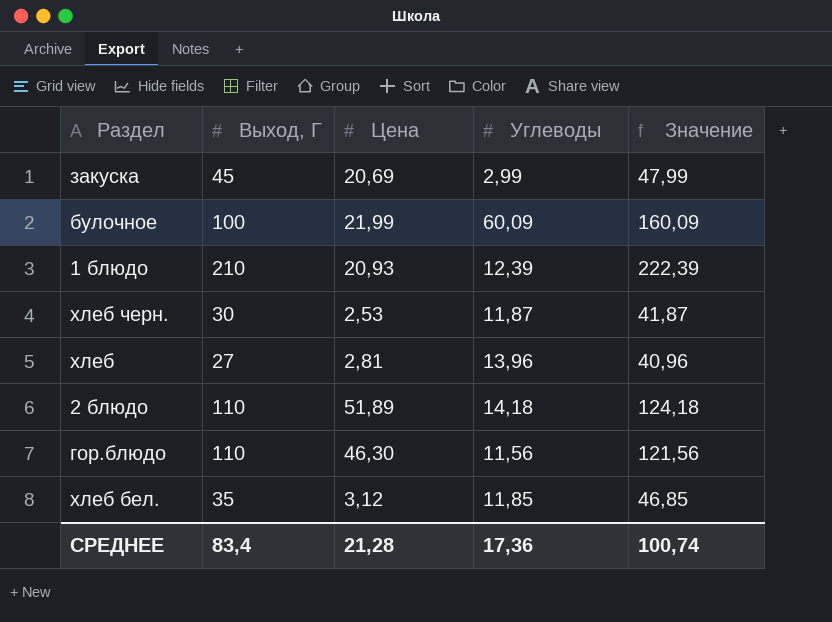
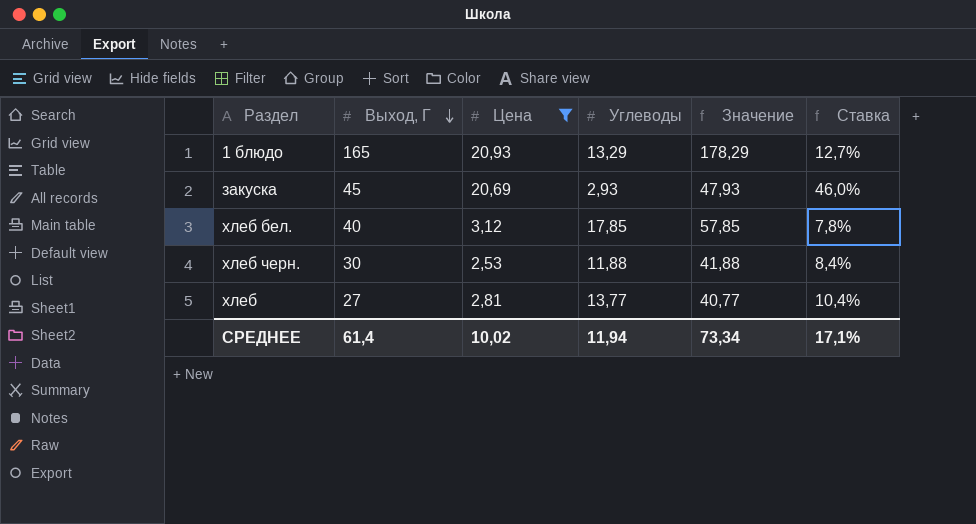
filter: none -> Цена <= 20,93
row order: none -> Выход, Г descending
column Ставка | formula: none -> [Цена] / [Выход, Г]
1 блюдо | Выход, Г: 210 -> 165
1 блюдо | Углеводы: 12,39 -> 13,29
1 блюдо | Значение: 222,39 -> 178,29
закуска | Углеводы: 2,99 -> 2,93
закуска | Значение: 47,99 -> 47,93
хлеб бел. | Выход, Г: 35 -> 40
хлеб бел. | Углеводы: 11,85 -> 17,85
хлеб бел. | Значение: 46,85 -> 57,85
хлеб черн. | Углеводы: 11,87 -> 11,88
хлеб черн. | Значение: 41,87 -> 41,88
хлеб | Углеводы: 13,96 -> 13,77
хлеб | Значение: 40,96 -> 40,77
СРЕДНЕЕ | Выход, Г: 83,4 -> 61,4
СРЕДНЕЕ | Цена: 21,28 -> 10,02
СРЕДНЕЕ | Углеводы: 17,36 -> 11,94
СРЕДНЕЕ | Значение: 100,74 -> 73,34

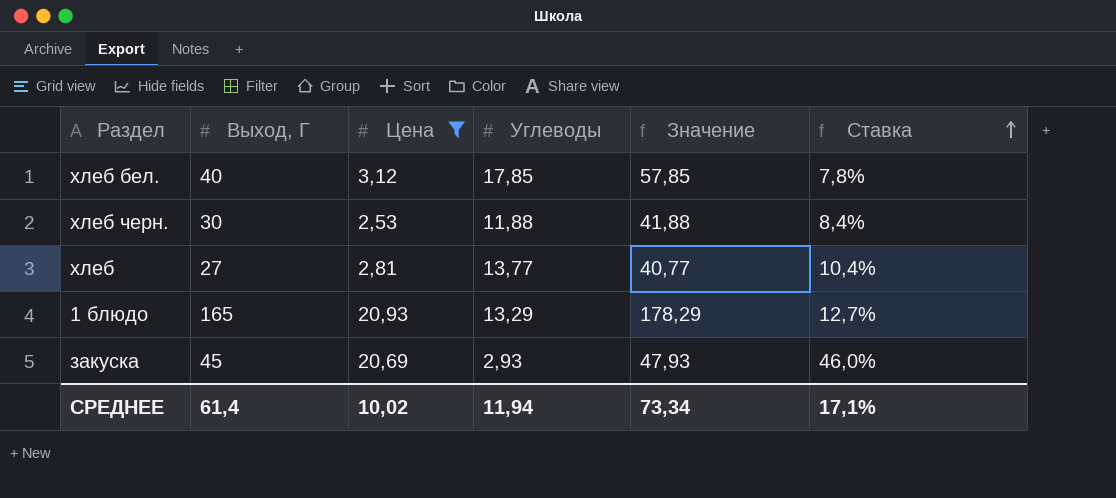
row order: Выход, Г descending -> Ставка ascending

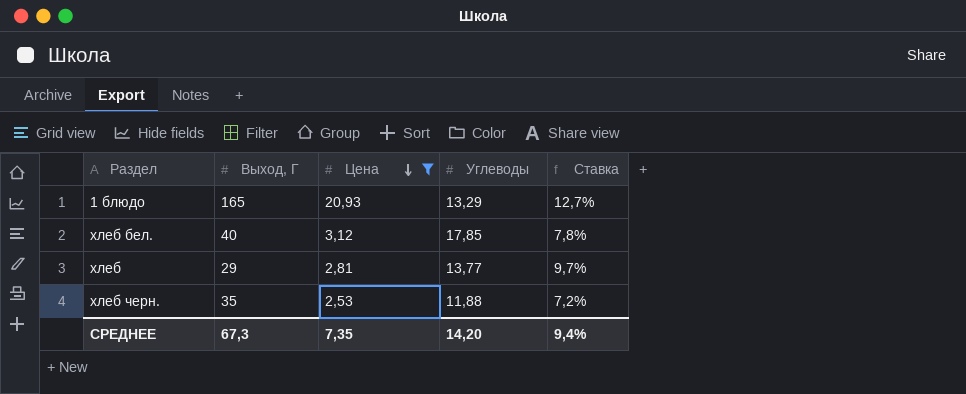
row order: Ставка ascending -> Цена descending
column Значение | formula: [Выход, Г] + [Углеводы] -> none
row закуска: 45 | 20,69 | 2,93 | 47,93 | 46,0% -> none
хлеб | Выход, Г: 27 -> 29
хлеб | Ставка: 10,4% -> 9,7%
хлеб черн. | Выход, Г: 30 -> 35
хлеб черн. | Ставка: 8,4% -> 7,2%
СРЕДНЕЕ | Выход, Г: 61,4 -> 67,3
СРЕДНЕЕ | Цена: 10,02 -> 7,35
СРЕДНЕЕ | Углеводы: 11,94 -> 14,20
СРЕДНЕЕ | Ставка: 17,1% -> 9,4%

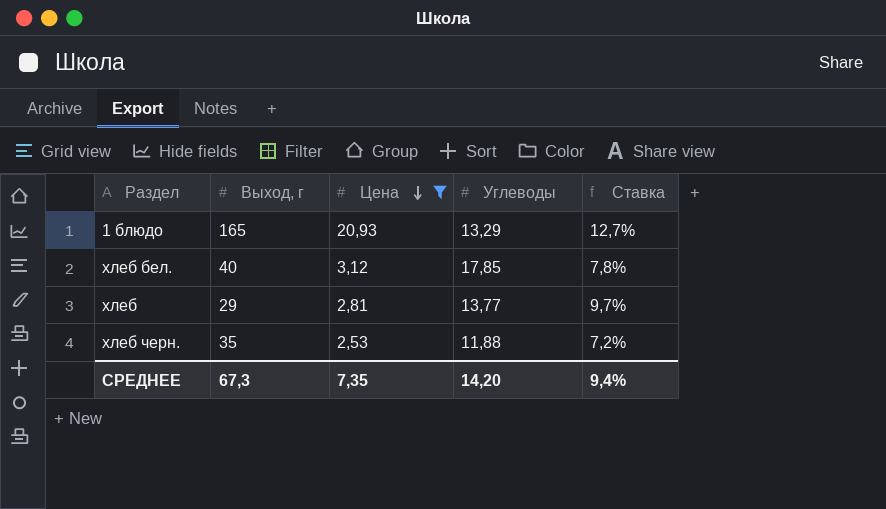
column name: Выход, Г -> Выход, г

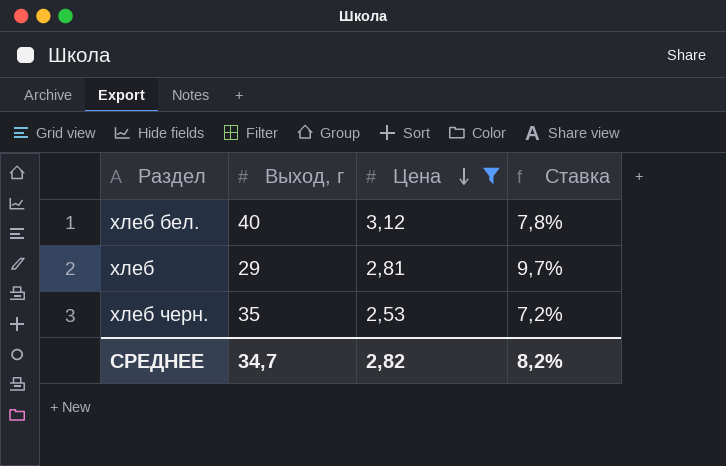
column Углеводы | position: 4 -> none
row 1 блюдо: 165 | 20,93 | 13,29 | 12,7% -> none
СРЕДНЕЕ | Выход, г: 67,3 -> 34,7
СРЕДНЕЕ | Цена: 7,35 -> 2,82
СРЕДНЕЕ | Ставка: 9,4% -> 8,2%

